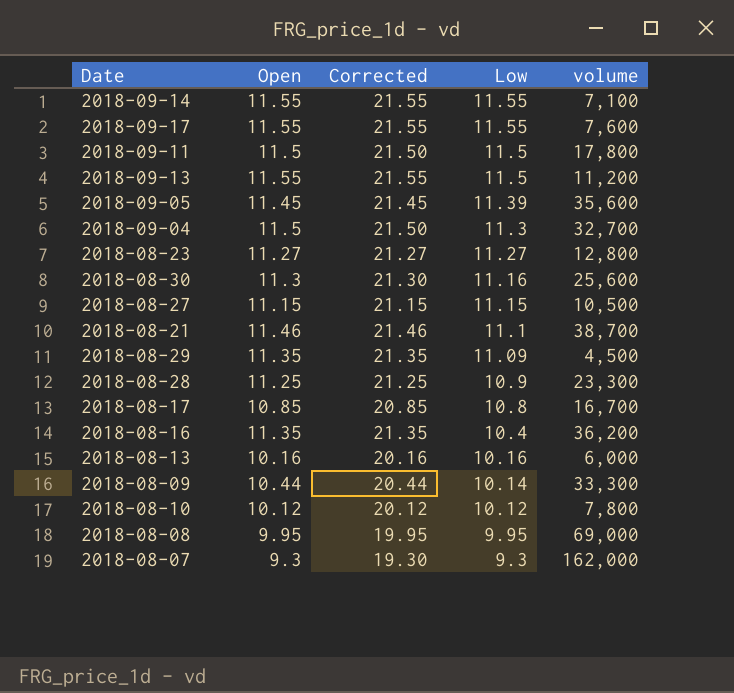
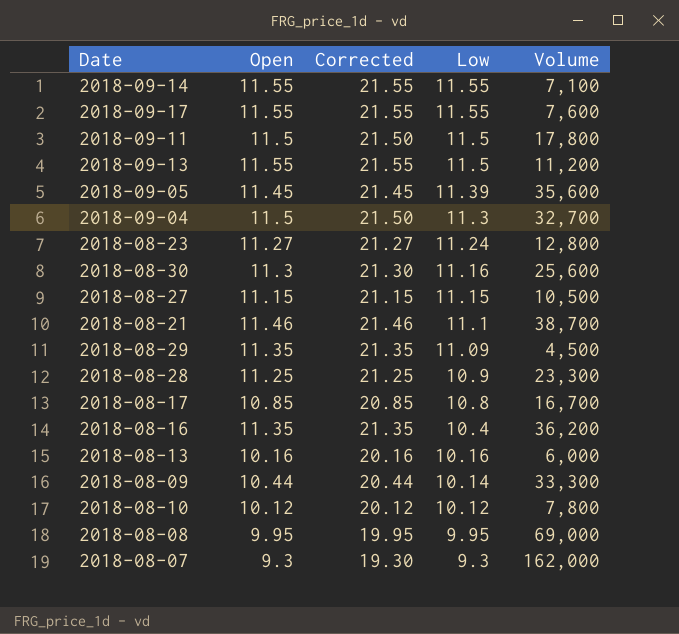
column name: volume -> Volume
2018-08-23 | Low: 11.27 -> 11.24

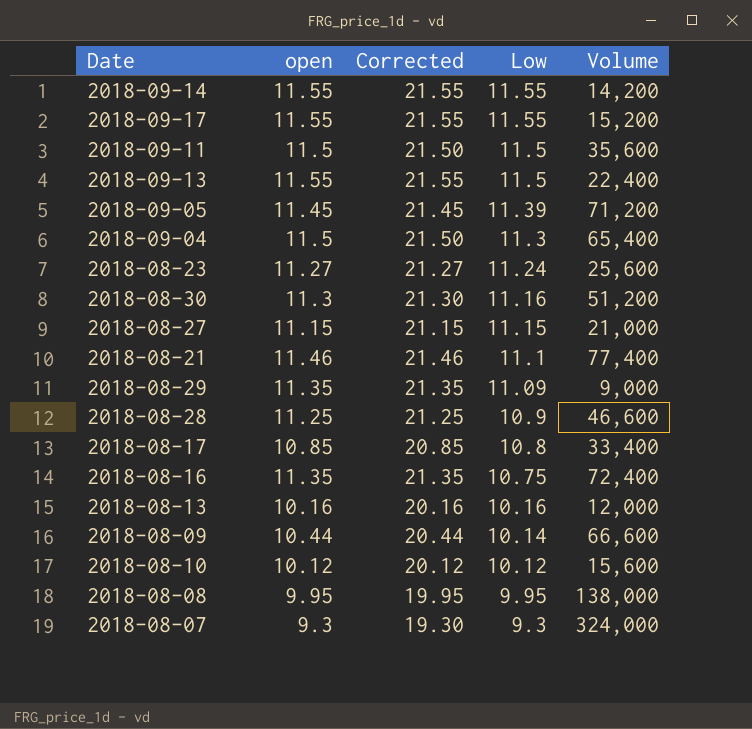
column name: Open -> open
2018-09-14 | Volume: 7,100 -> 14,200
2018-09-17 | Volume: 7,600 -> 15,200
2018-09-11 | Volume: 17,800 -> 35,600
2018-09-13 | Volume: 11,200 -> 22,400
2018-09-05 | Volume: 35,600 -> 71,200
2018-09-04 | Volume: 32,700 -> 65,400
2018-08-23 | Volume: 12,800 -> 25,600
2018-08-30 | Volume: 25,600 -> 51,200
2018-08-27 | Volume: 10,500 -> 21,000
2018-08-21 | Volume: 38,700 -> 77,400
2018-08-29 | Volume: 4,500 -> 9,000
2018-08-28 | Volume: 23,300 -> 46,600
2018-08-17 | Volume: 16,700 -> 33,400
2018-08-16 | Low: 10.4 -> 10.75
2018-08-16 | Volume: 36,200 -> 72,400
2018-08-13 | Volume: 6,000 -> 12,000
2018-08-09 | Volume: 33,300 -> 66,600
2018-08-10 | Volume: 7,800 -> 15,600
2018-08-08 | Volume: 69,000 -> 138,000
2018-08-07 | Volume: 162,000 -> 324,000

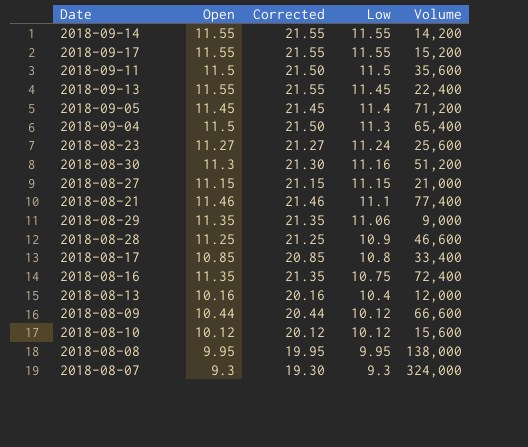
column name: open -> Open
2018-09-13 | Low: 11.5 -> 11.45
2018-09-05 | Low: 11.39 -> 11.4
2018-08-29 | Low: 11.09 -> 11.06
2018-08-13 | Low: 10.16 -> 10.4
2018-08-09 | Low: 10.14 -> 10.12

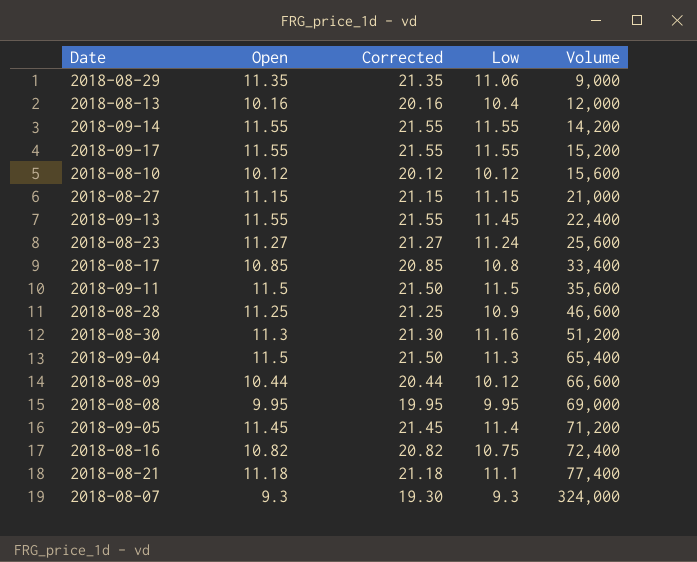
row order: Low descending -> Volume ascending
2018-08-08 | Volume: 138,000 -> 69,000
2018-08-16 | Open: 11.35 -> 10.82
2018-08-16 | Corrected: 21.35 -> 20.82
2018-08-21 | Open: 11.46 -> 11.18
2018-08-21 | Corrected: 21.46 -> 21.18

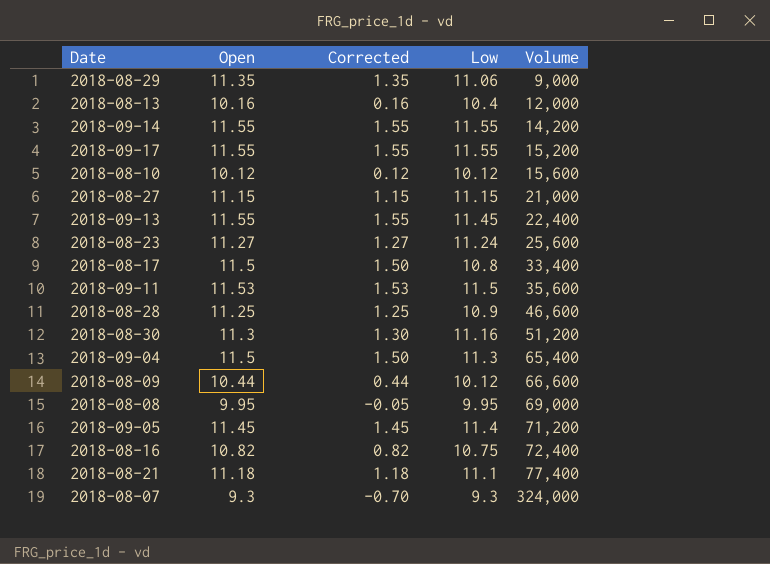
column Corrected | formula: [Open] + 10 -> [Open] - 10
2018-08-17 | Open: 10.85 -> 11.5
2018-09-11 | Open: 11.5 -> 11.53

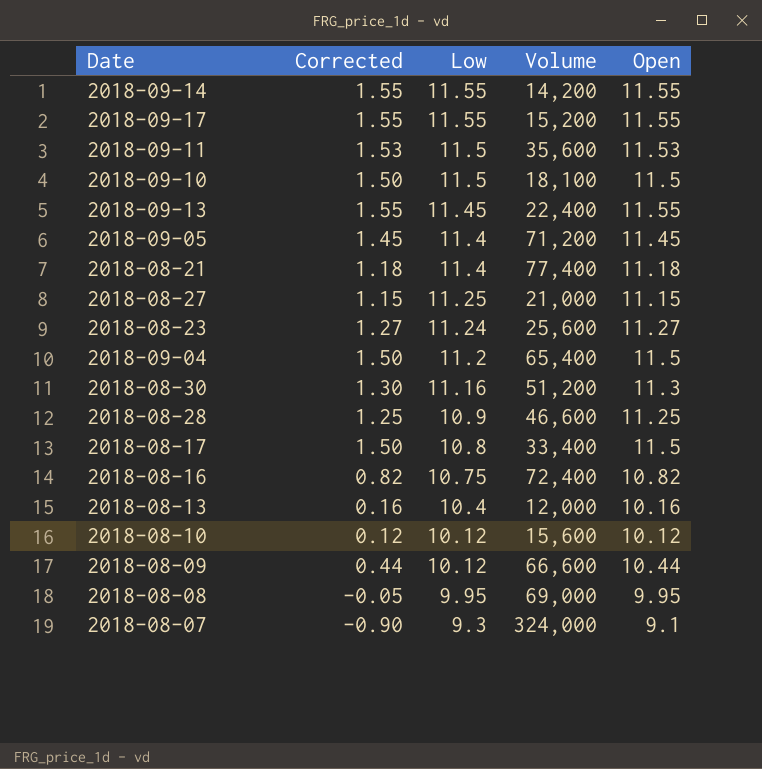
row order: Volume ascending -> Low descending
column Open | position: 2 -> 5
row 2018-08-29: 11.35 | 1.35 | 11.06 | 9,000 -> none
row 2018-09-10: none -> 1.50 | 11.5 | 18,100 | 11.5
2018-08-21 | Low: 11.1 -> 11.4
2018-08-27 | Low: 11.15 -> 11.25
2018-09-04 | Low: 11.3 -> 11.2
2018-08-07 | Corrected: -0.70 -> -0.90
2018-08-07 | Open: 9.3 -> 9.1

